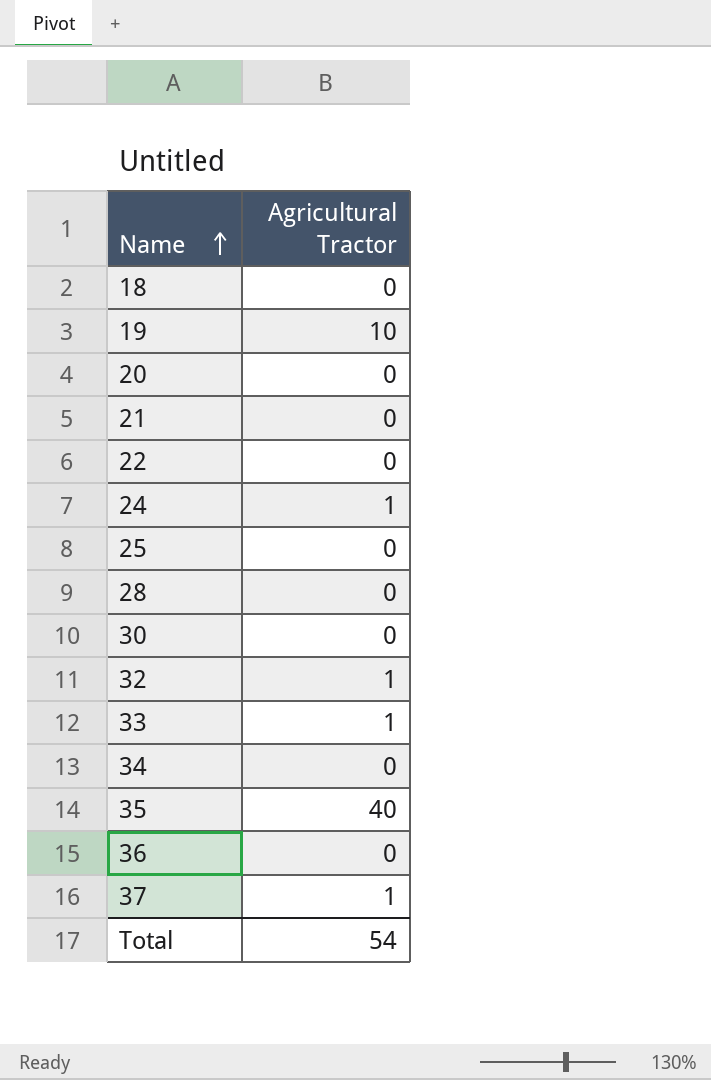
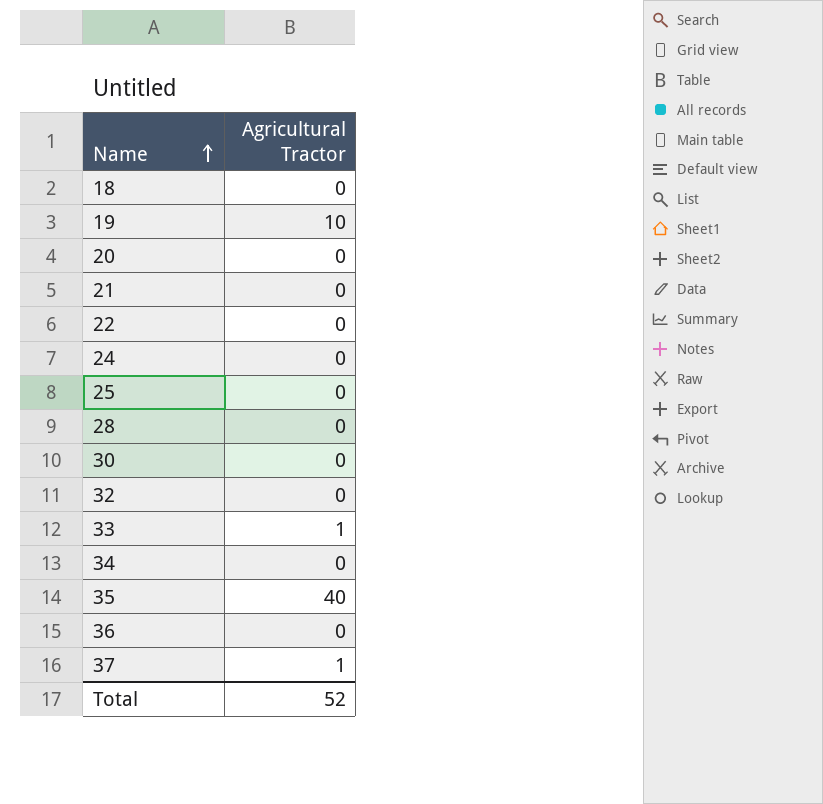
24 | Agricultural Tractor: 1 -> 0
32 | Agricultural Tractor: 1 -> 0
Total | Agricultural Tractor: 54 -> 52

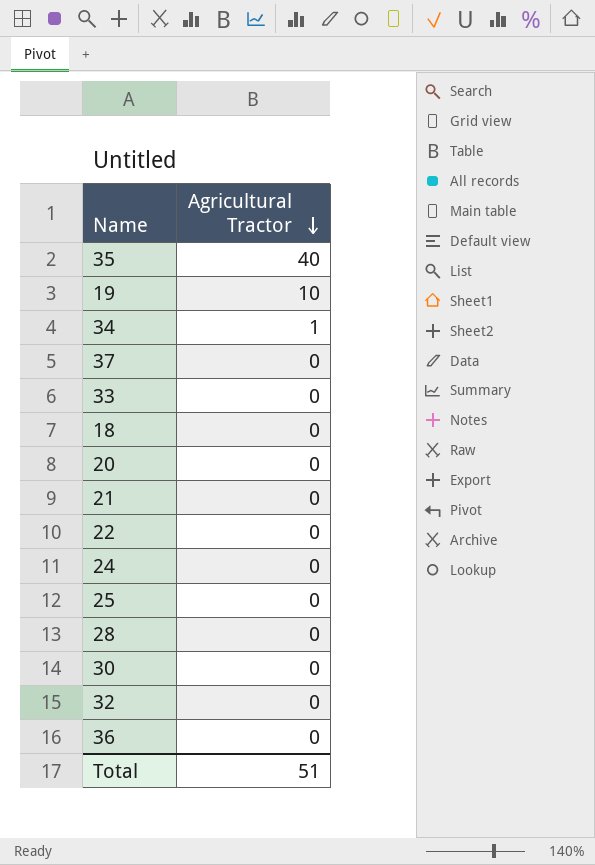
row order: Name ascending -> Agricultural Tractor descending
34 | Agricultural Tractor: 0 -> 1
37 | Agricultural Tractor: 1 -> 0
33 | Agricultural Tractor: 1 -> 0
Total | Agricultural Tractor: 52 -> 51

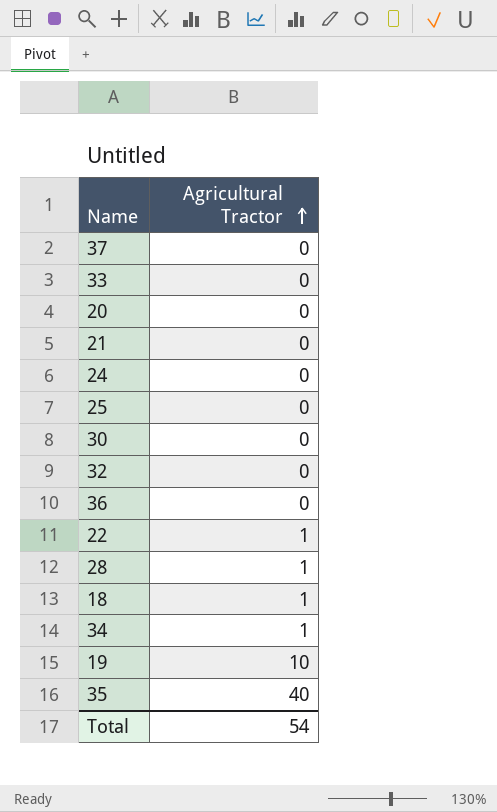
row order: Agricultural Tractor descending -> Agricultural Tractor ascending
22 | Agricultural Tractor: 0 -> 1
28 | Agricultural Tractor: 0 -> 1
18 | Agricultural Tractor: 0 -> 1
Total | Agricultural Tractor: 51 -> 54

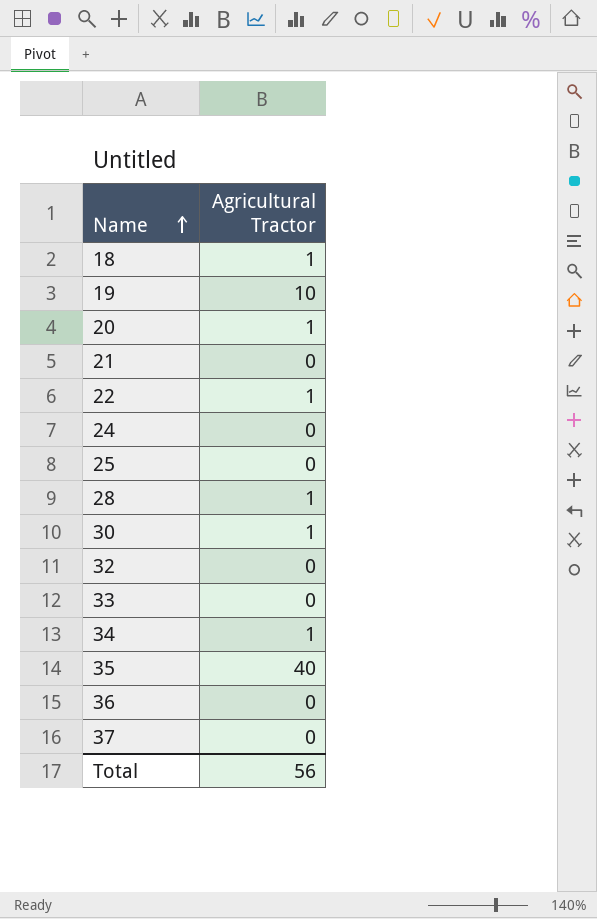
row order: Agricultural Tractor ascending -> Name ascending
20 | Agricultural Tractor: 0 -> 1
30 | Agricultural Tractor: 0 -> 1
Total | Agricultural Tractor: 54 -> 56

